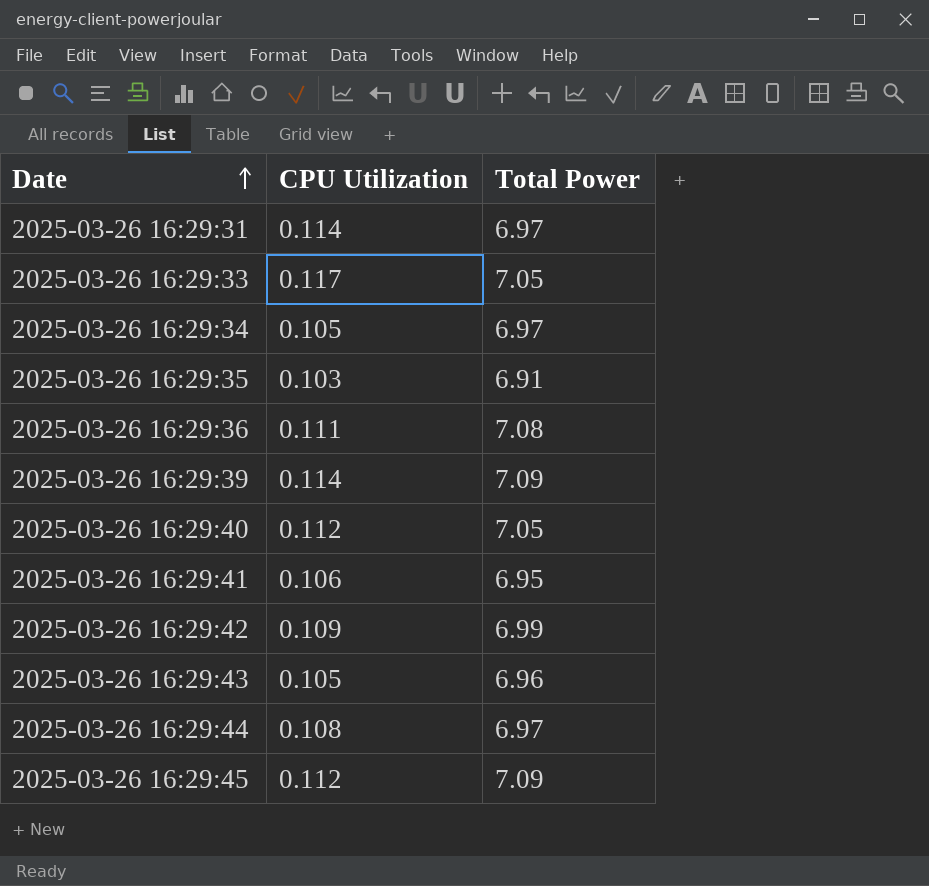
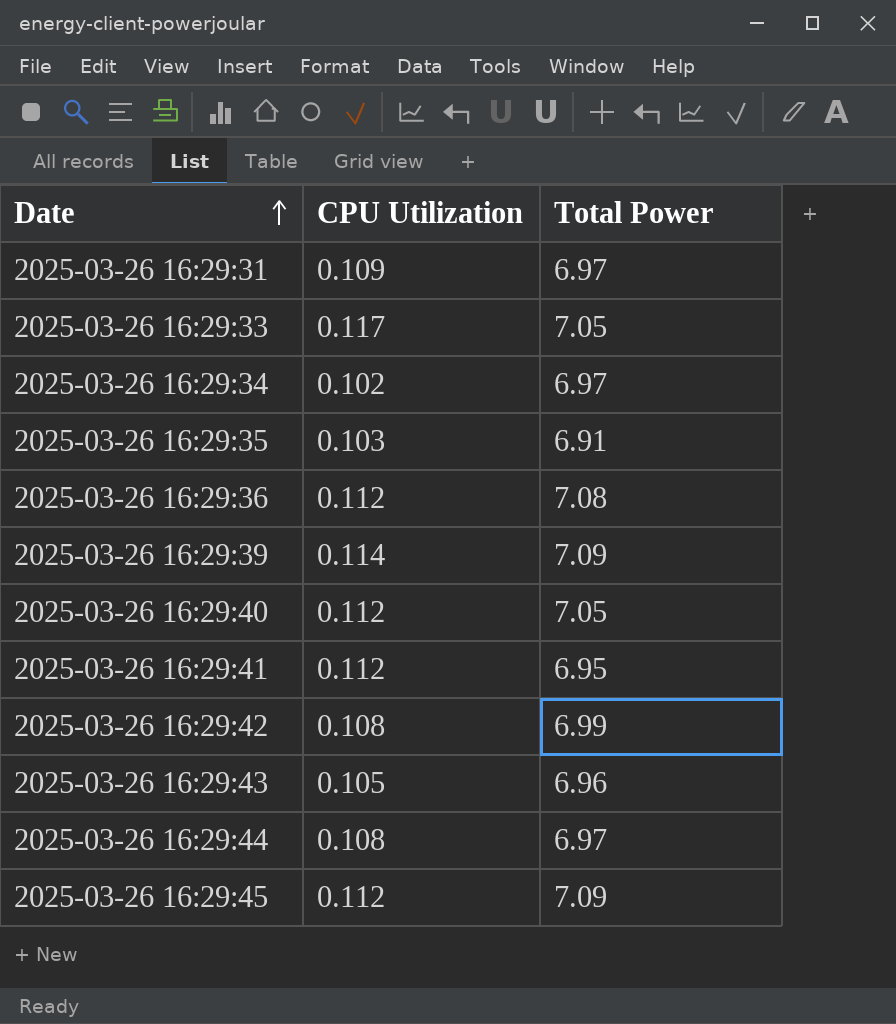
2025-03-26 16:29:31 | CPU Utilization: 0.114 -> 0.109
2025-03-26 16:29:34 | CPU Utilization: 0.105 -> 0.102
2025-03-26 16:29:36 | CPU Utilization: 0.111 -> 0.112
2025-03-26 16:29:41 | CPU Utilization: 0.106 -> 0.112
2025-03-26 16:29:42 | CPU Utilization: 0.109 -> 0.108

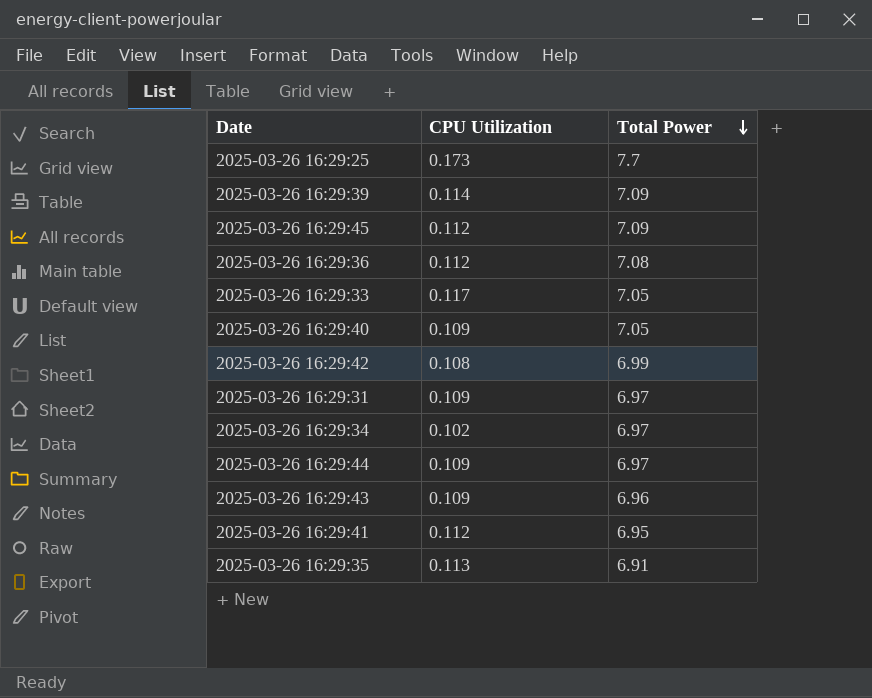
row order: Date ascending -> Total Power descending
row 2025-03-26 16:29:25: none -> 0.173 | 7.7
2025-03-26 16:29:40 | CPU Utilization: 0.112 -> 0.109
2025-03-26 16:29:44 | CPU Utilization: 0.108 -> 0.109
2025-03-26 16:29:43 | CPU Utilization: 0.105 -> 0.109
2025-03-26 16:29:35 | CPU Utilization: 0.103 -> 0.113

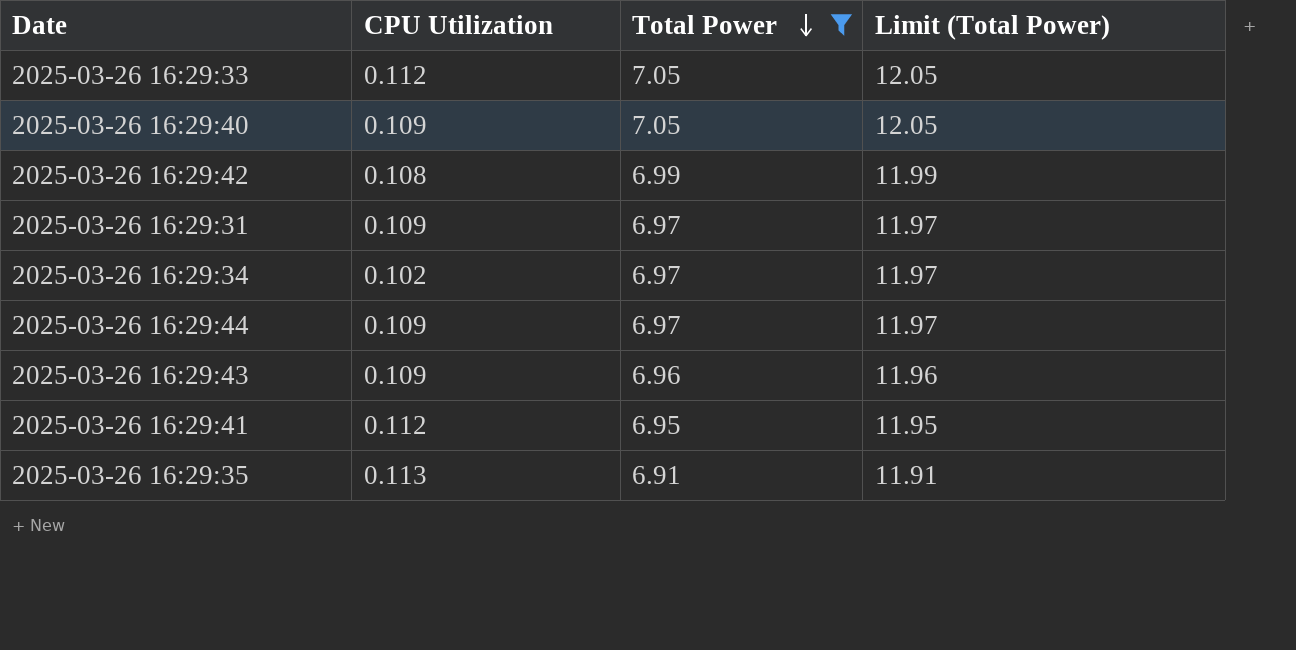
filter: none -> Total Power <= 7.05
column Limit (Total Power) | formula: none -> [Total Power] + 5
2025-03-26 16:29:33 | CPU Utilization: 0.117 -> 0.112

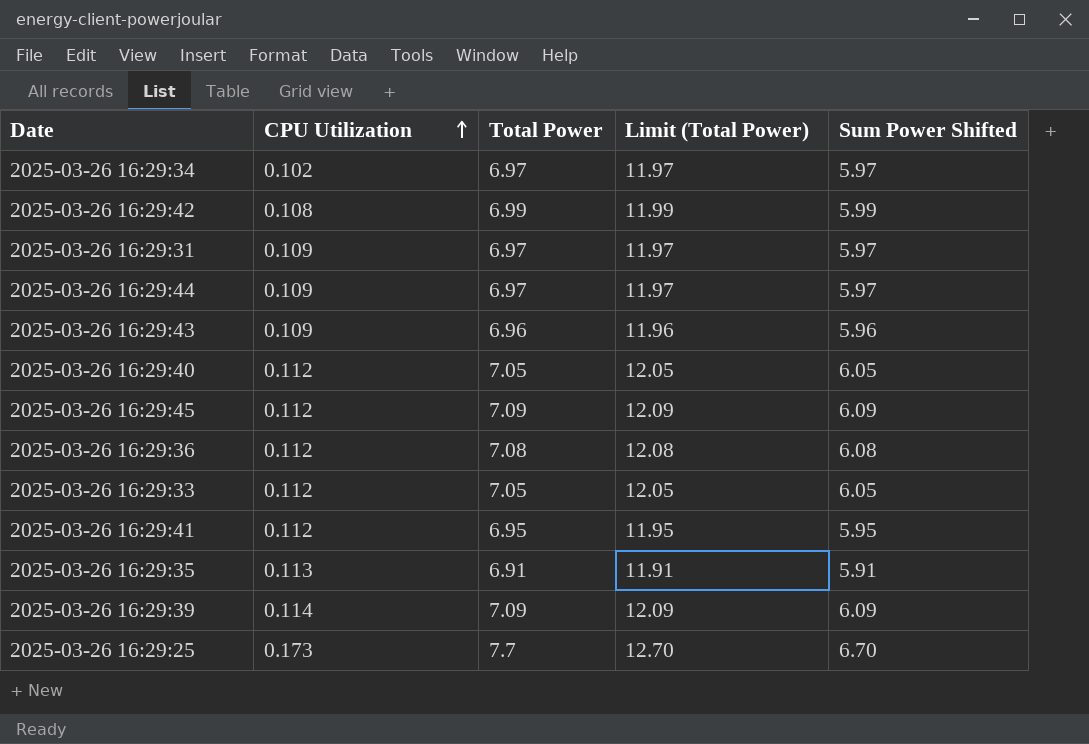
filter: Total Power <= 7.05 -> none
row order: Total Power descending -> CPU Utilization ascending
column Sum Power Shifted | formula: none -> [Total Power] - 1
2025-03-26 16:29:40 | CPU Utilization: 0.109 -> 0.112

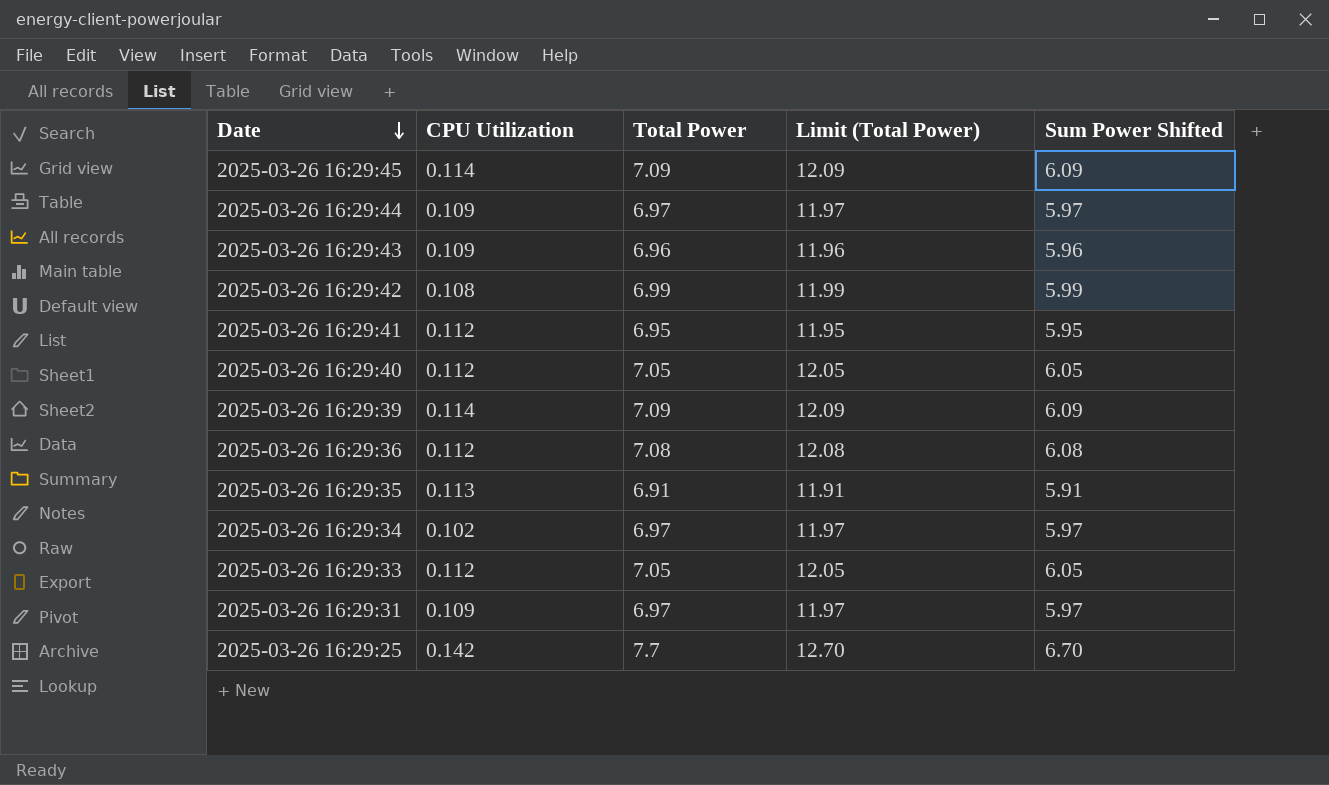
row order: CPU Utilization ascending -> Date descending
2025-03-26 16:29:45 | CPU Utilization: 0.112 -> 0.114
2025-03-26 16:29:25 | CPU Utilization: 0.173 -> 0.142

